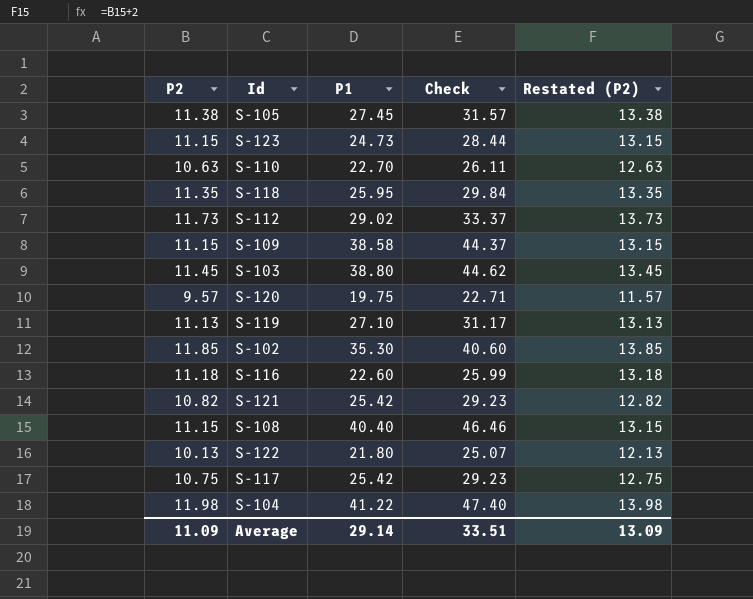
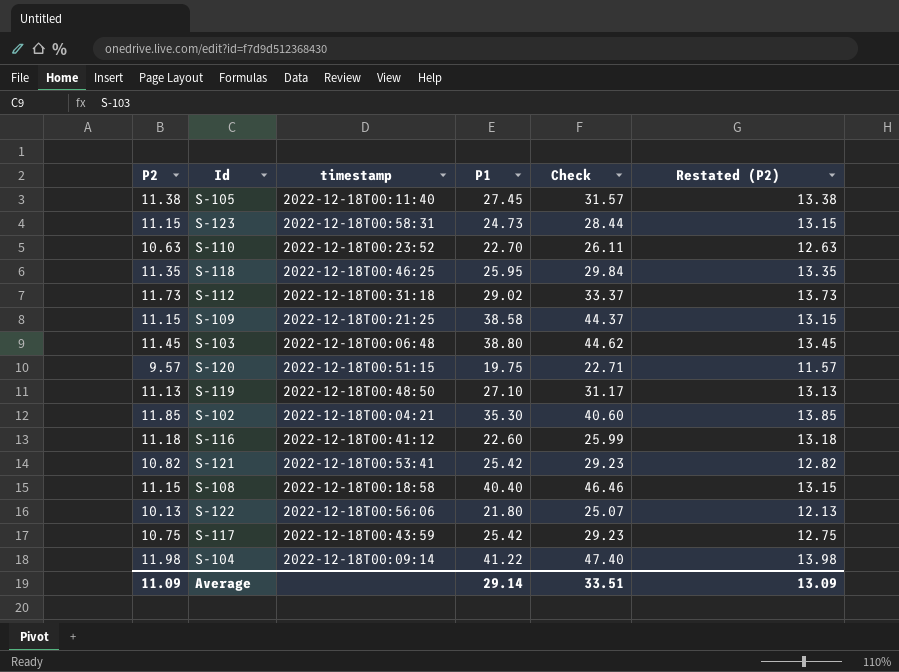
column timestamp | position: none -> 3

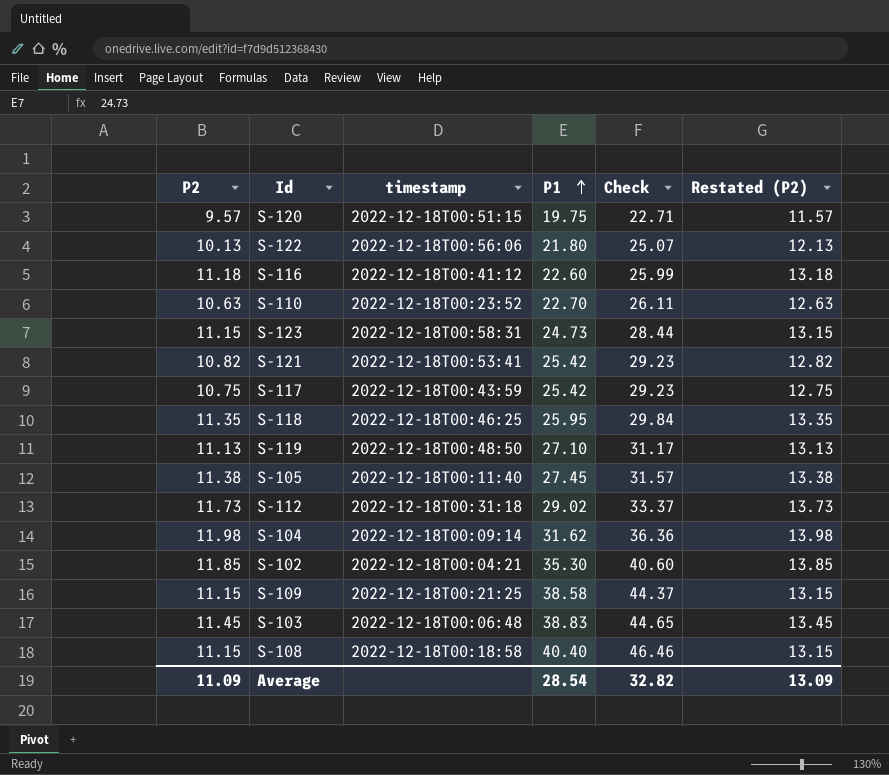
row order: none -> P1 ascending
S-104 | P1: 41.22 -> 31.62
S-104 | Check: 47.40 -> 36.36
S-103 | P1: 38.80 -> 38.83
S-103 | Check: 44.62 -> 44.65
Average | P1: 29.14 -> 28.54
Average | Check: 33.51 -> 32.82

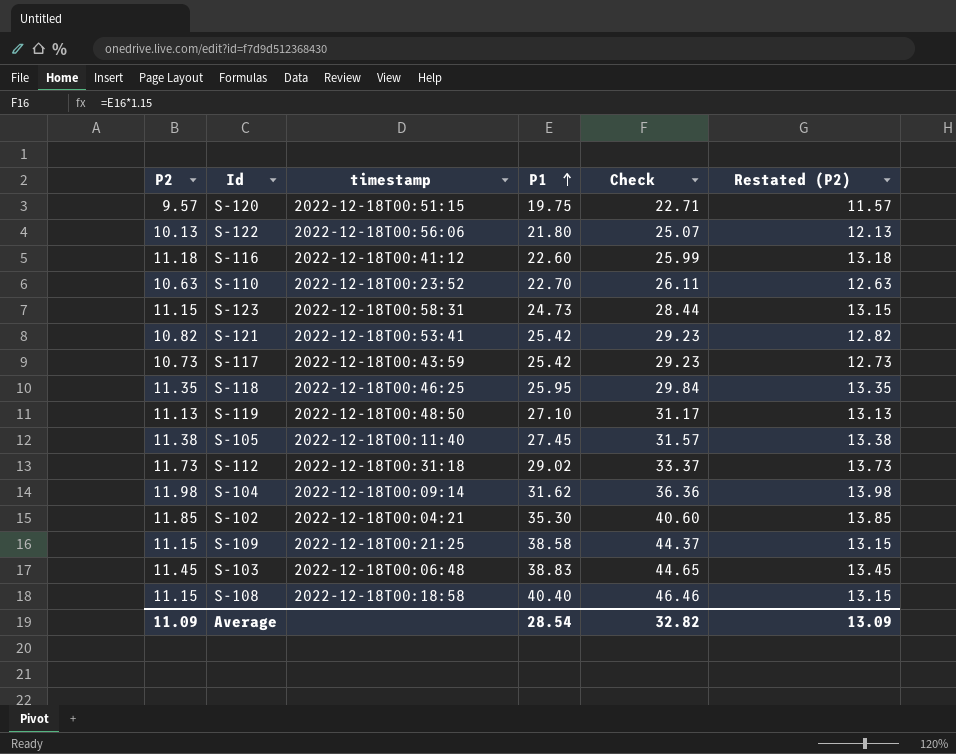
S-117 | P2: 10.75 -> 10.73
S-117 | Restated (P2): 12.75 -> 12.73

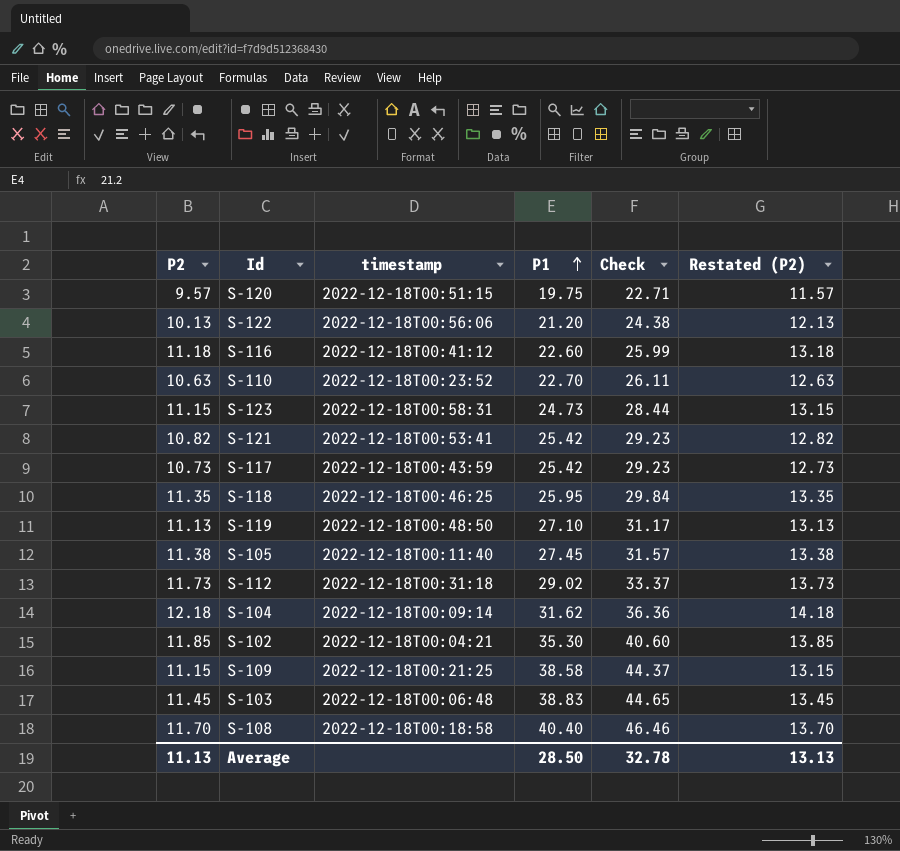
S-122 | P1: 21.80 -> 21.20
S-122 | Check: 25.07 -> 24.38
S-104 | P2: 11.98 -> 12.18
S-104 | Restated (P2): 13.98 -> 14.18
S-108 | P2: 11.15 -> 11.70
S-108 | Restated (P2): 13.15 -> 13.70
Average | P2: 11.09 -> 11.13
Average | P1: 28.54 -> 28.50
Average | Check: 32.82 -> 32.78
Average | Restated (P2): 13.09 -> 13.13

